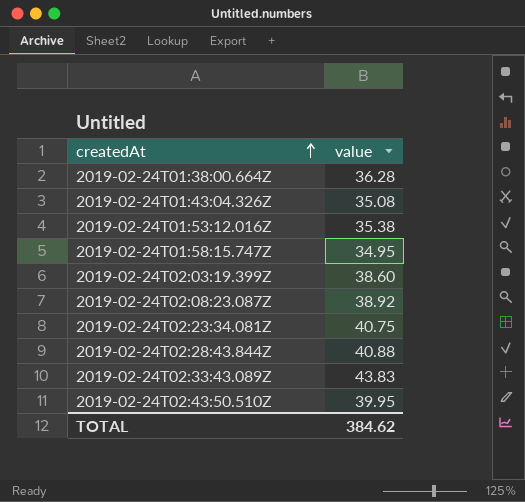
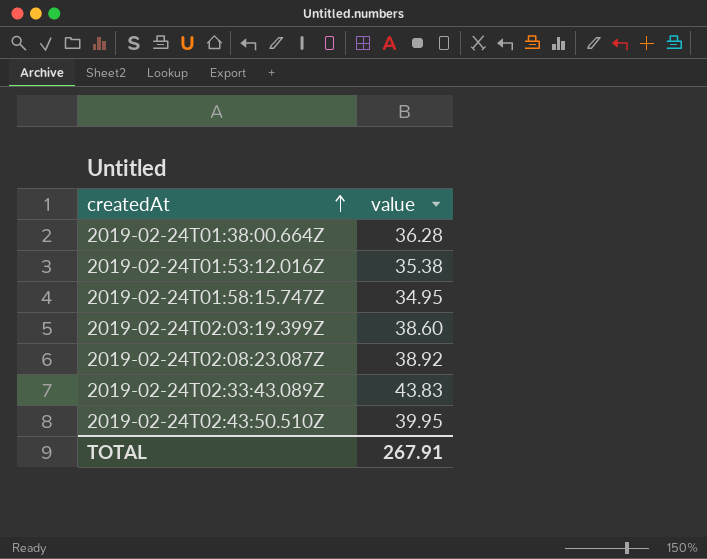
row 2019-02-24T01:43:04.326Z: 35.08 -> none
row 2019-02-24T02:23:34.081Z: 40.75 -> none
row 2019-02-24T02:28:43.844Z: 40.88 -> none
TOTAL | value: 384.62 -> 267.91

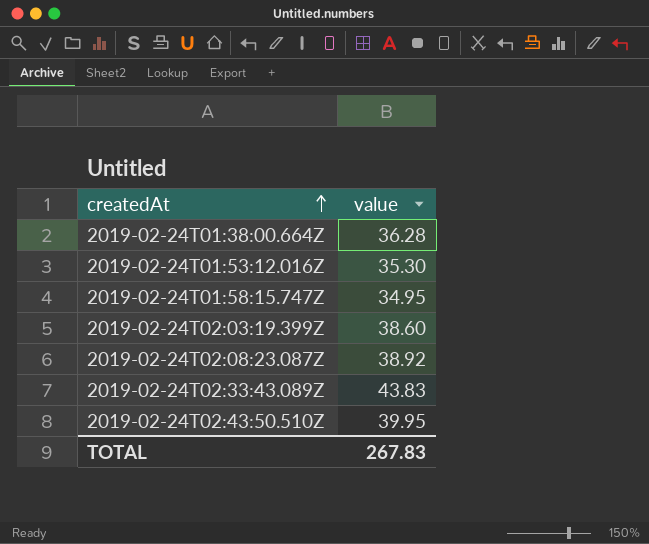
2019-02-24T01:53:12.016Z | value: 35.38 -> 35.30
TOTAL | value: 267.91 -> 267.83

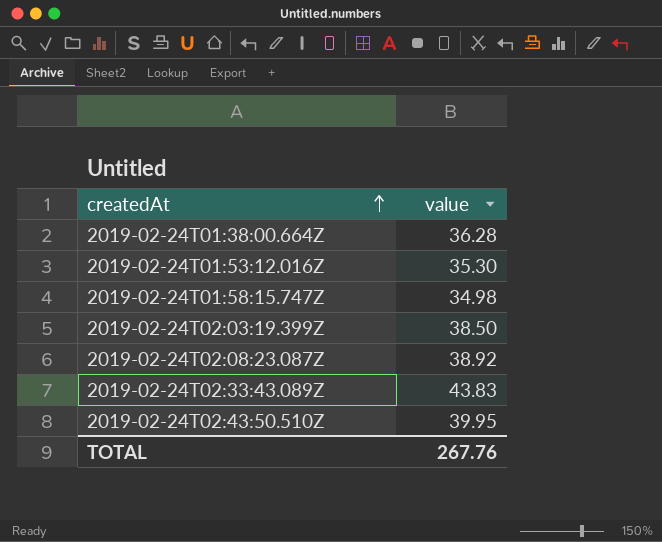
2019-02-24T01:58:15.747Z | value: 34.95 -> 34.98
2019-02-24T02:03:19.399Z | value: 38.60 -> 38.50
TOTAL | value: 267.83 -> 267.76

